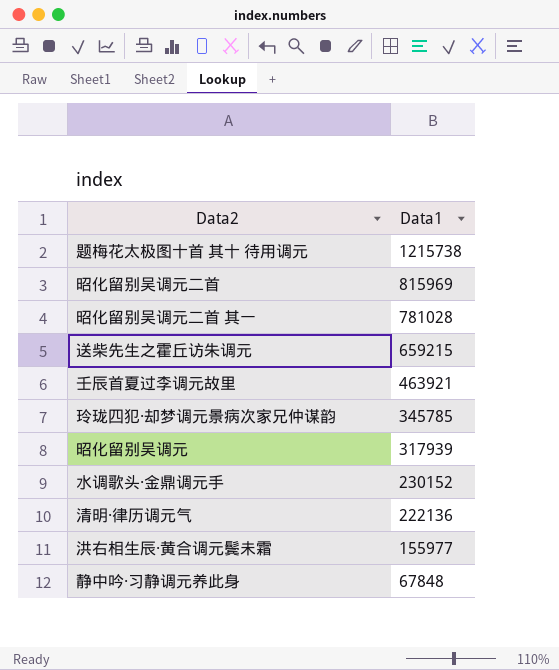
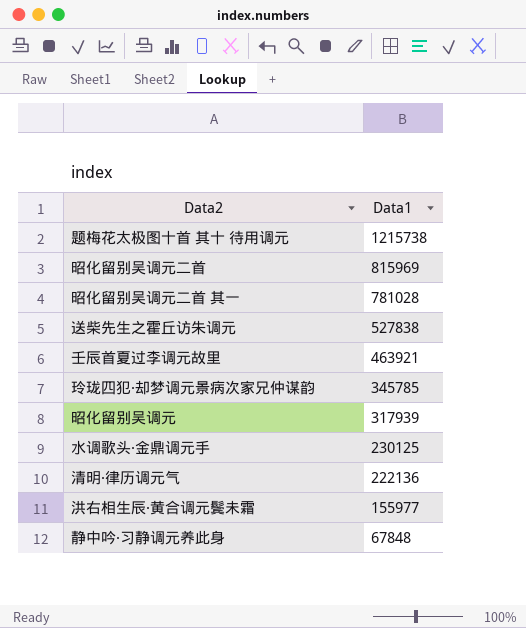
送柴先生之霍丘访朱调元 | Data1: 659215 -> 527838
水调歌头·金鼎调元手 | Data1: 230152 -> 230125

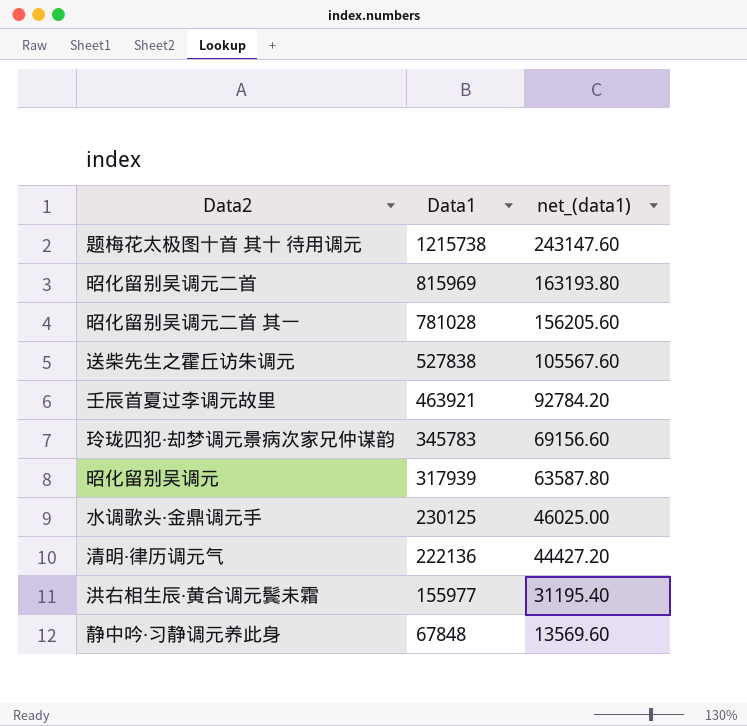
column net_(data1) | formula: none -> [Data1] * 0.2
玲珑四犯·却梦调元景病次家兄仲谋韵 | Data1: 345785 -> 345783

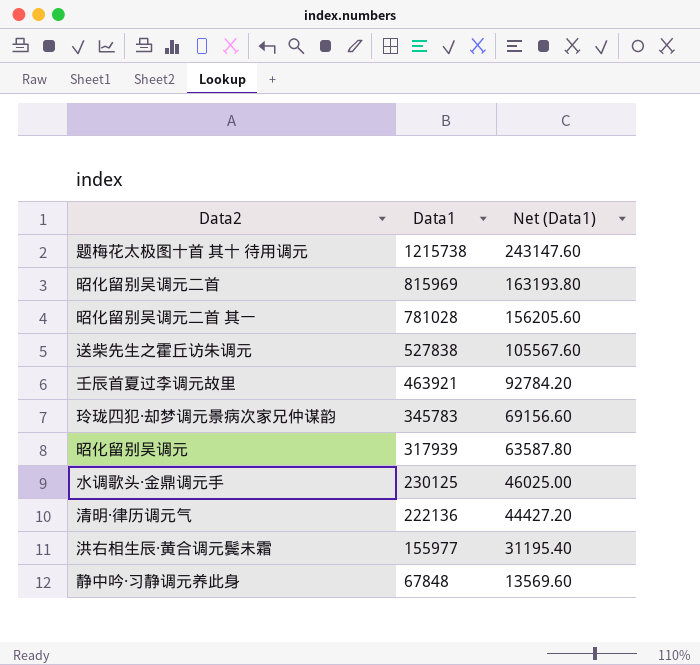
column name: net_(data1) -> Net (Data1)

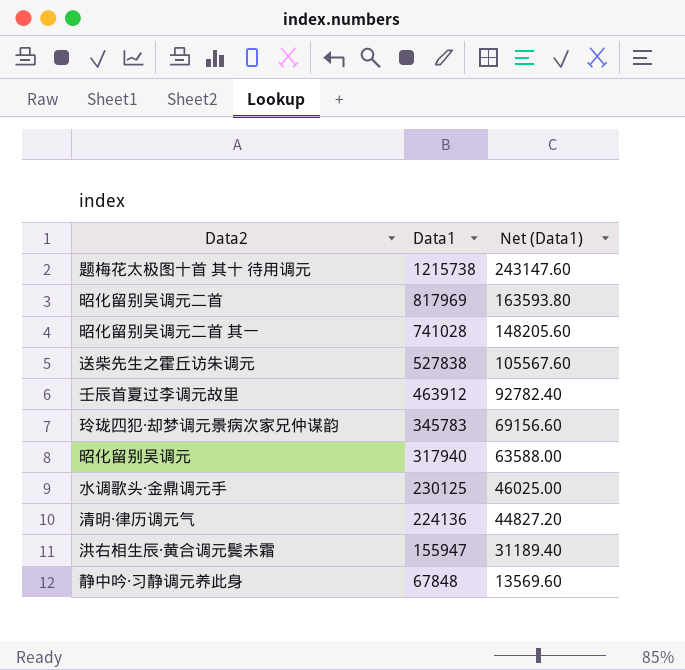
昭化留别吴调元二首 | Data1: 815969 -> 817969
昭化留别吴调元二首 | Net (Data1): 163193.80 -> 163593.80
昭化留别吴调元二首 其一 | Data1: 781028 -> 741028
昭化留别吴调元二首 其一 | Net (Data1): 156205.60 -> 148205.60
壬辰首夏过李调元故里 | Data1: 463921 -> 463912
壬辰首夏过李调元故里 | Net (Data1): 92784.20 -> 92782.40
昭化留别吴调元 | Data1: 317939 -> 317940
昭化留别吴调元 | Net (Data1): 63587.80 -> 63588.00
清明·律历调元气 | Data1: 222136 -> 224136
清明·律历调元气 | Net (Data1): 44427.20 -> 44827.20
洪右相生辰·黄合调元鬓未霜 | Data1: 155977 -> 155947
洪右相生辰·黄合调元鬓未霜 | Net (Data1): 31195.40 -> 31189.40

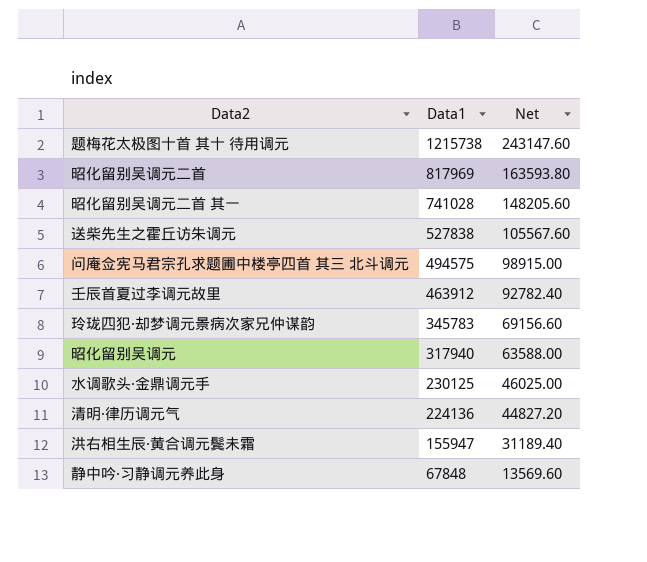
column name: Net (Data1) -> Net
row 问庵佥宪马君宗孔求题圃中楼亭四首 其三 北斗调元: none -> 494575 | 98915.00

